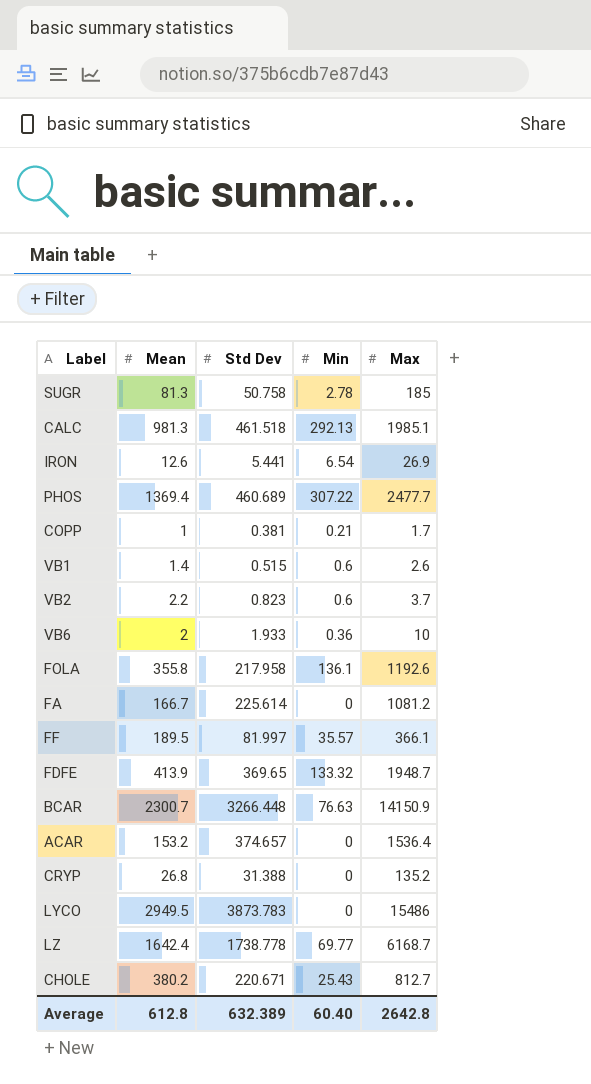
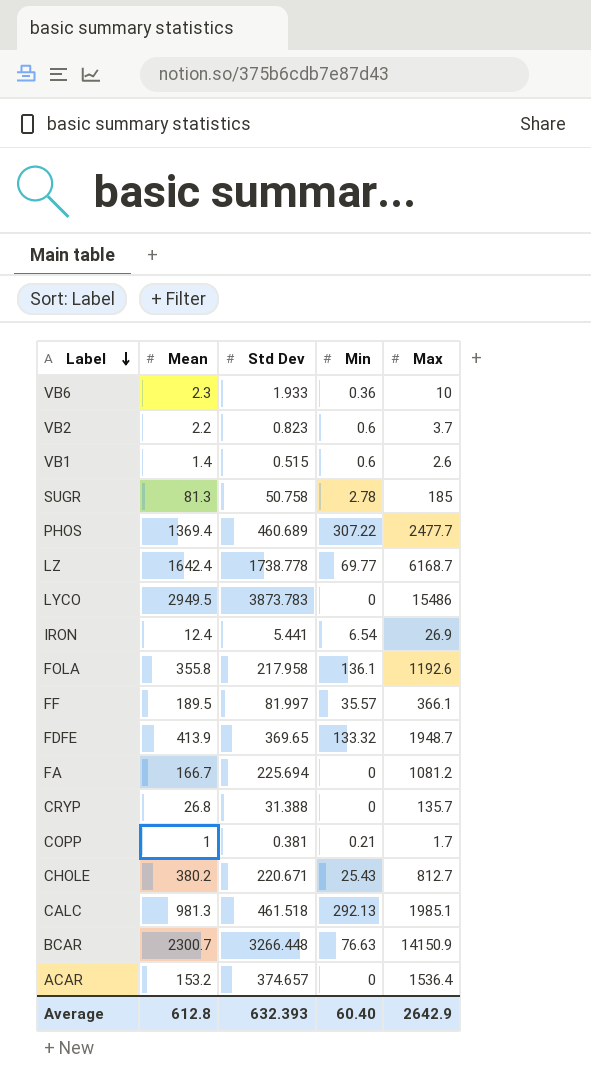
row order: none -> Label descending
VB6 | Mean: 2 -> 2.3
IRON | Mean: 12.6 -> 12.4
FA | Std Dev: 225.614 -> 225.694
CRYP | Max: 135.2 -> 135.7
Average | Std Dev: 632.389 -> 632.393
Average | Max: 2642.8 -> 2642.9

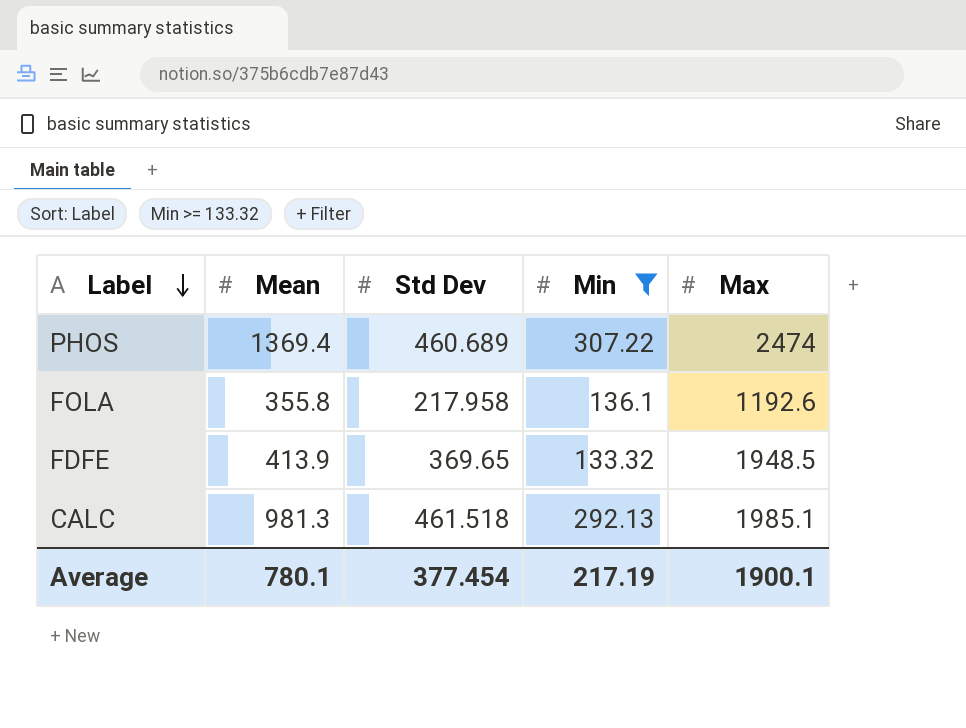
filter: none -> Min >= 133.32
PHOS | Max: 2477.7 -> 2474
FDFE | Max: 1948.7 -> 1948.5
Average | Mean: 612.8 -> 780.1
Average | Std Dev: 632.393 -> 377.454
Average | Min: 60.40 -> 217.19
Average | Max: 2642.9 -> 1900.1

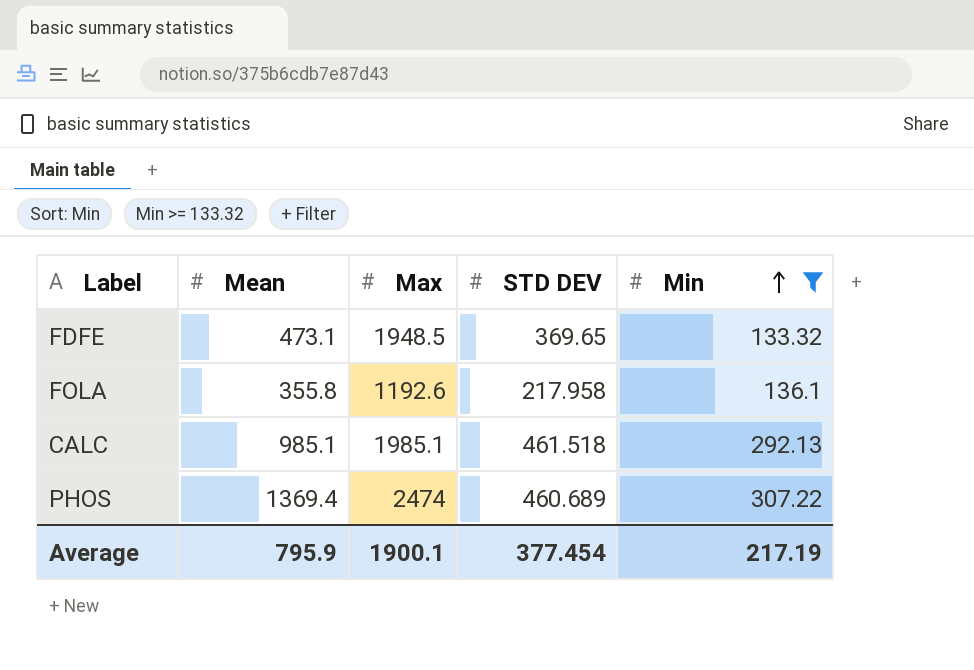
row order: Label descending -> Min ascending
column Max | position: 5 -> 3
column name: Std Dev -> STD DEV
FDFE | Mean: 413.9 -> 473.1
CALC | Mean: 981.3 -> 985.1
Average | Mean: 780.1 -> 795.9

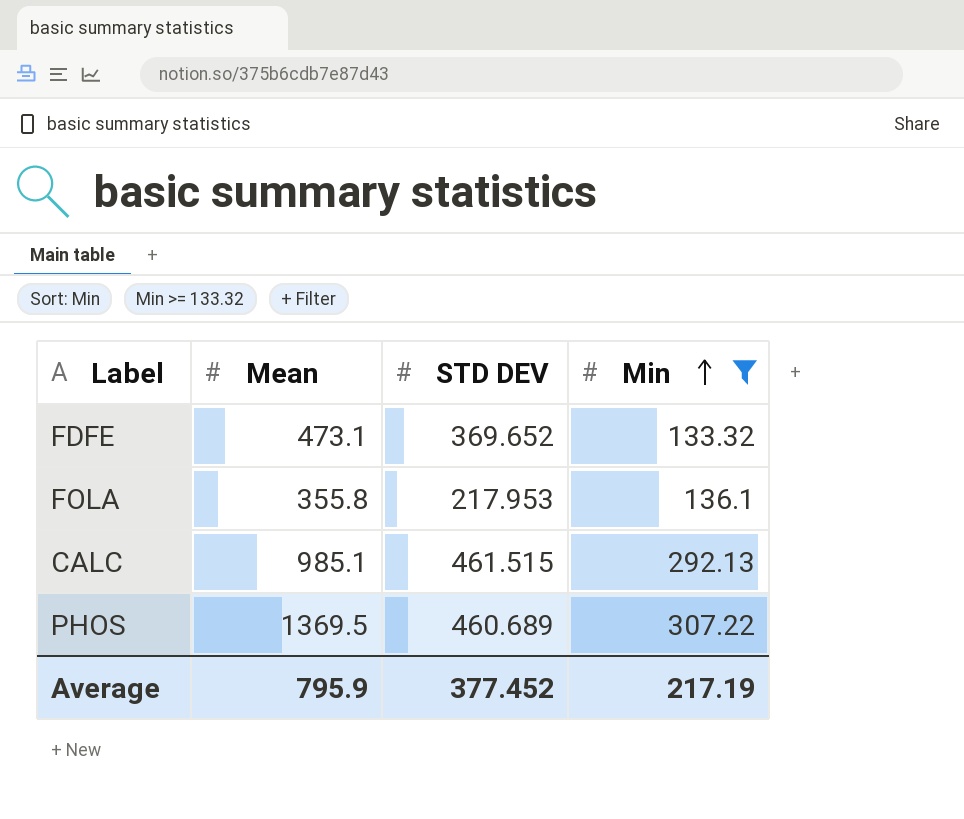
column Max | position: 3 -> none
FDFE | STD DEV: 369.65 -> 369.652
FOLA | STD DEV: 217.958 -> 217.953
CALC | STD DEV: 461.518 -> 461.515
PHOS | Mean: 1369.4 -> 1369.5
Average | STD DEV: 377.454 -> 377.452

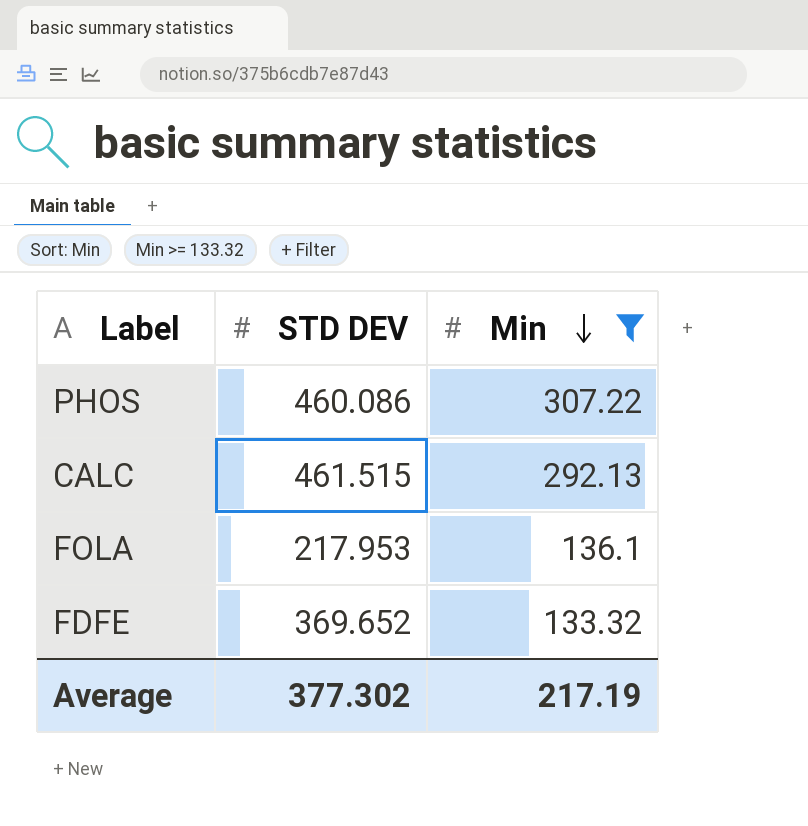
row order: Min ascending -> Min descending
column Mean | position: 2 -> none
PHOS | STD DEV: 460.689 -> 460.086
Average | STD DEV: 377.452 -> 377.302

